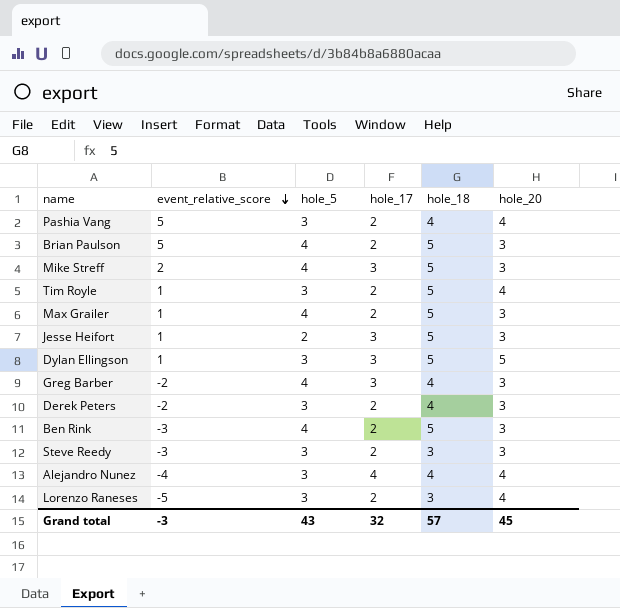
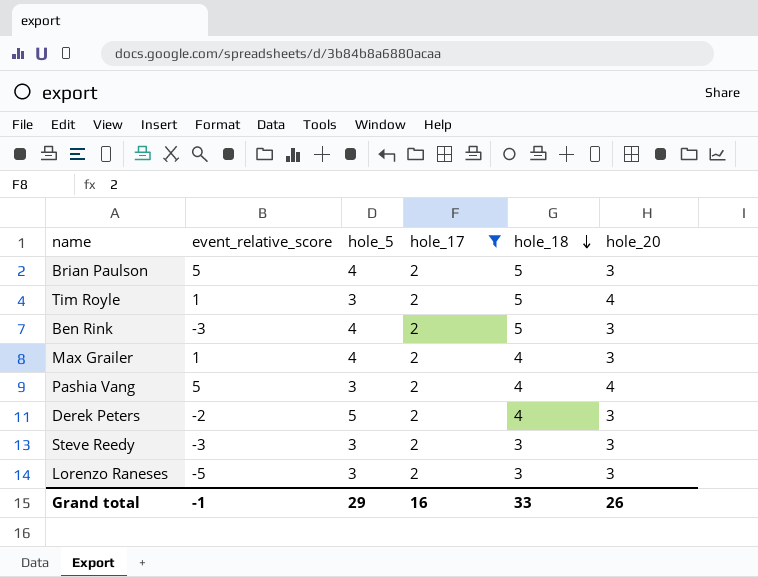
filter: none -> hole_17 = 2
row order: event_relative_score descending -> hole_18 descending
Max Grailer | hole_18: 5 -> 4
Derek Peters | hole_5: 3 -> 5
Lorenzo Raneses | hole_20: 4 -> 3
Grand total | event_relative_score: -3 -> -1
Grand total | hole_5: 43 -> 29
Grand total | hole_17: 32 -> 16
Grand total | hole_18: 57 -> 33
Grand total | hole_20: 45 -> 26

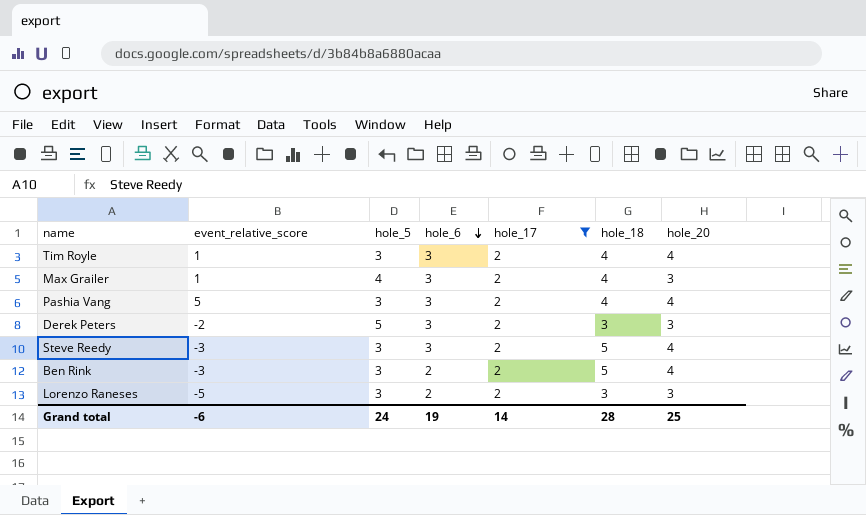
row order: hole_18 descending -> hole_6 descending
column hole_6 | position: none -> 4
row Brian Paulson: 5 | 4 | 2 | 5 | 3 -> none
Tim Royle | hole_18: 5 -> 4
Derek Peters | hole_18: 4 -> 3
Steve Reedy | hole_18: 3 -> 5
Steve Reedy | hole_20: 3 -> 4
Ben Rink | hole_5: 4 -> 3
Ben Rink | hole_20: 3 -> 4
Grand total | event_relative_score: -1 -> -6
Grand total | hole_5: 29 -> 24
Grand total | hole_17: 16 -> 14
Grand total | hole_18: 33 -> 28
Grand total | hole_20: 26 -> 25

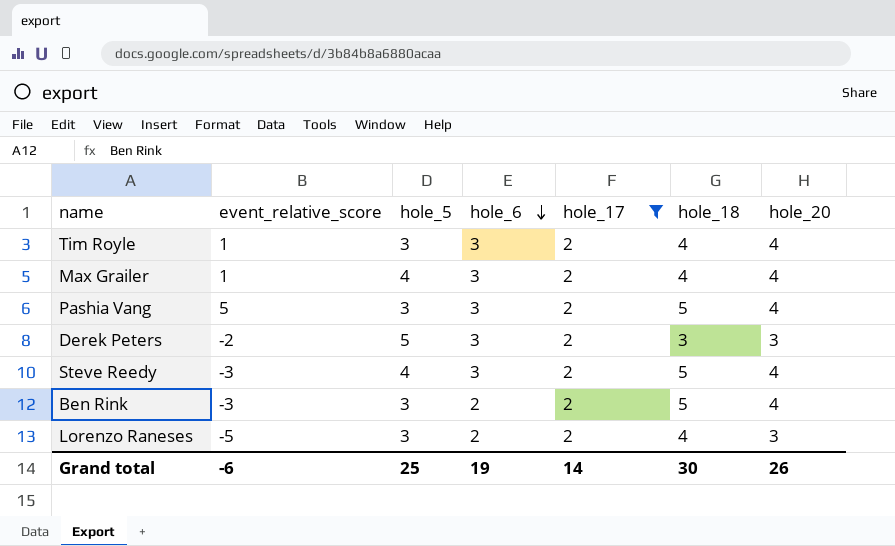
Max Grailer | hole_20: 3 -> 4
Pashia Vang | hole_18: 4 -> 5
Steve Reedy | hole_5: 3 -> 4
Lorenzo Raneses | hole_18: 3 -> 4
Grand total | hole_5: 24 -> 25
Grand total | hole_18: 28 -> 30
Grand total | hole_20: 25 -> 26

